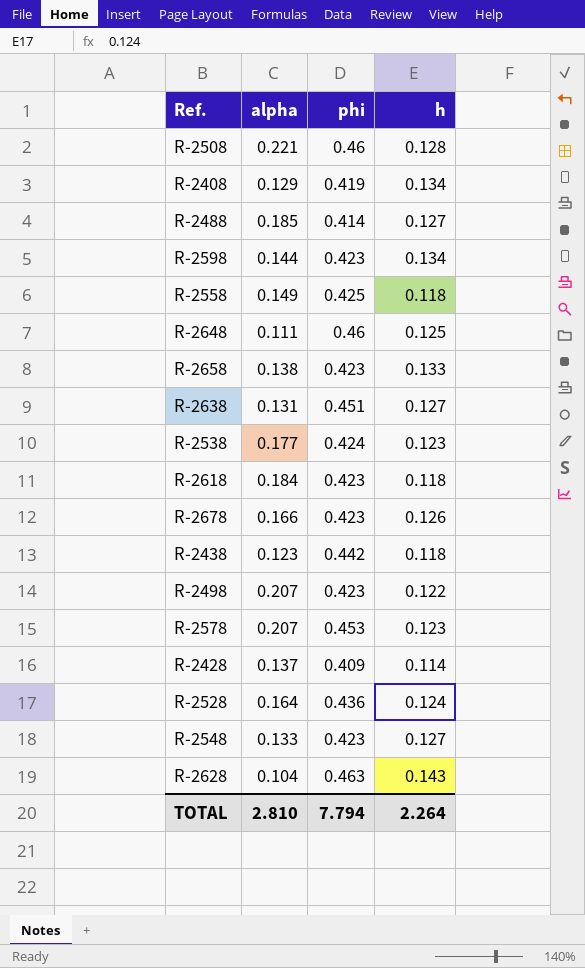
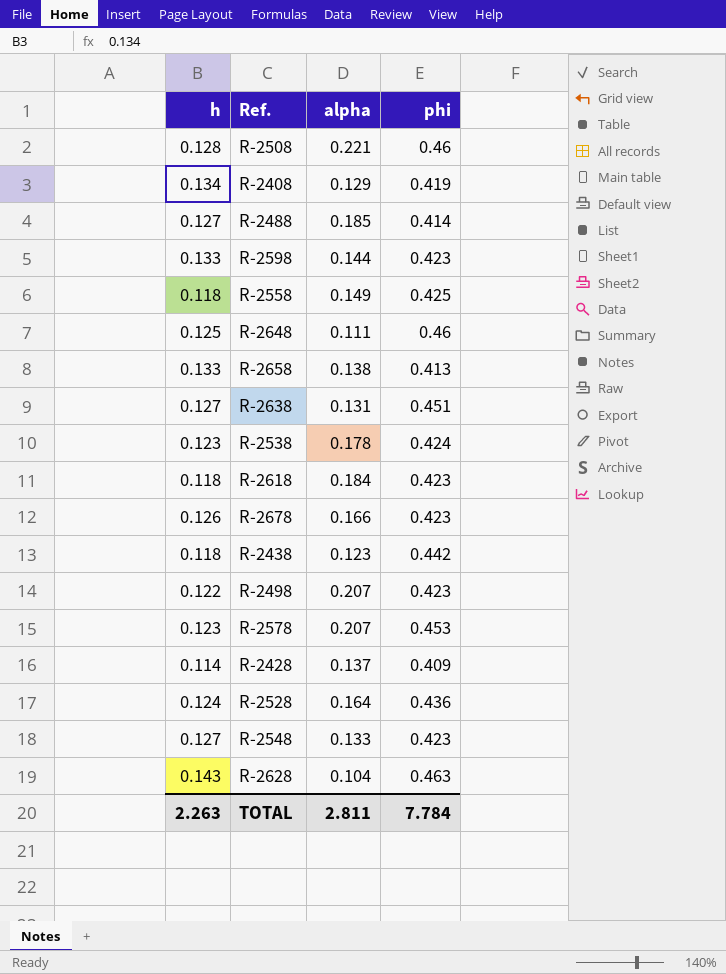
column h | position: 4 -> 1
R-2598 | h: 0.134 -> 0.133
R-2658 | phi: 0.423 -> 0.413
R-2538 | alpha: 0.177 -> 0.178
TOTAL | h: 2.264 -> 2.263
TOTAL | alpha: 2.810 -> 2.811
TOTAL | phi: 7.794 -> 7.784

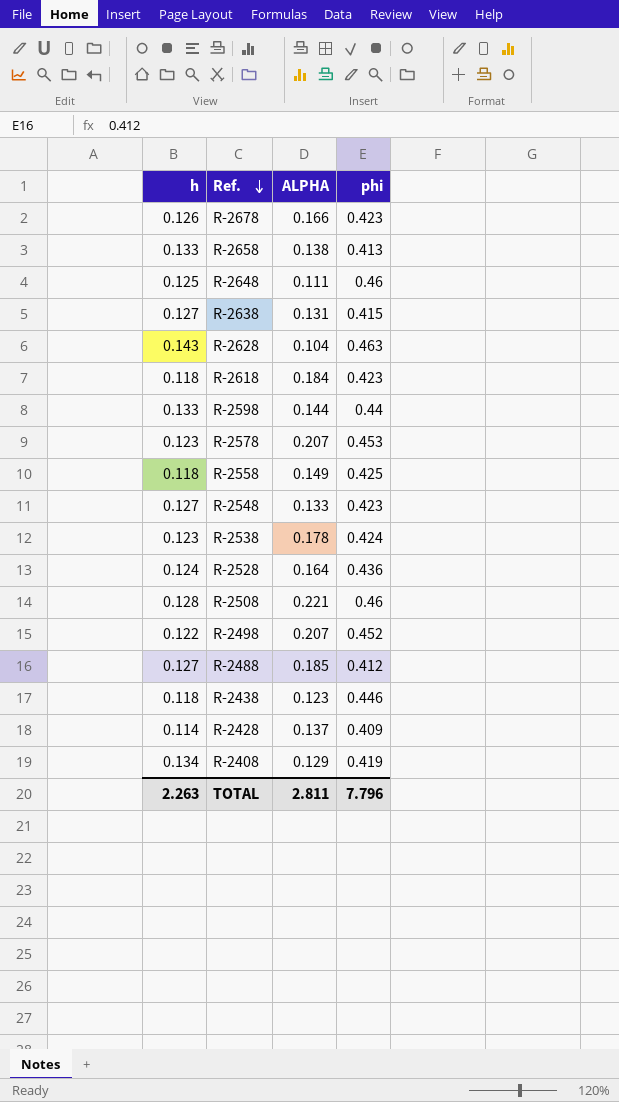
row order: none -> Ref. descending
column name: alpha -> ALPHA
R-2638 | phi: 0.451 -> 0.415
R-2598 | phi: 0.423 -> 0.44
R-2498 | phi: 0.423 -> 0.452
R-2488 | phi: 0.414 -> 0.412
R-2438 | phi: 0.442 -> 0.446
TOTAL | phi: 7.784 -> 7.796

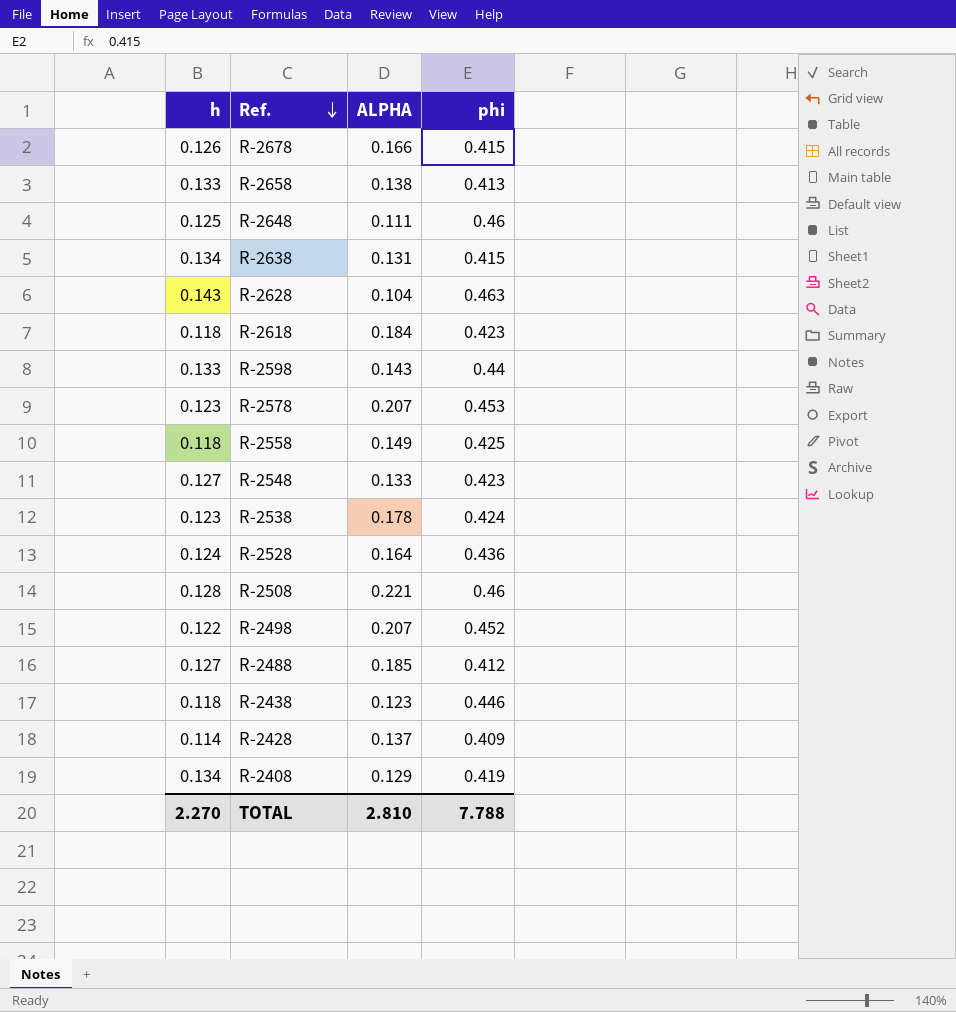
R-2678 | phi: 0.423 -> 0.415
R-2638 | h: 0.127 -> 0.134
R-2598 | ALPHA: 0.144 -> 0.143
TOTAL | h: 2.263 -> 2.270
TOTAL | ALPHA: 2.811 -> 2.810
TOTAL | phi: 7.796 -> 7.788

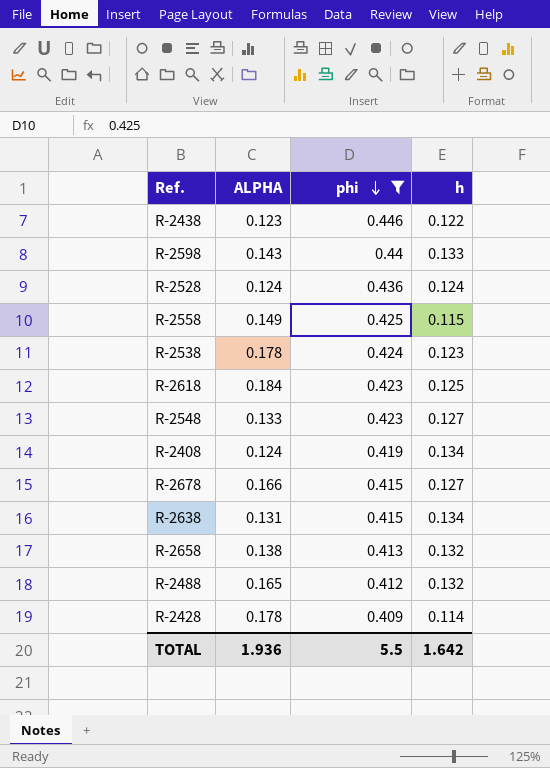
filter: none -> phi <= 0.446
row order: Ref. descending -> phi descending
column h | position: 1 -> 4
R-2438 | h: 0.118 -> 0.122
R-2528 | ALPHA: 0.164 -> 0.124
R-2558 | h: 0.118 -> 0.115
R-2618 | h: 0.118 -> 0.125
R-2408 | ALPHA: 0.129 -> 0.124
R-2678 | h: 0.126 -> 0.127
R-2658 | h: 0.133 -> 0.132
R-2488 | ALPHA: 0.185 -> 0.165
R-2488 | h: 0.127 -> 0.132
R-2428 | ALPHA: 0.137 -> 0.178
TOTAL | ALPHA: 2.810 -> 1.936
TOTAL | phi: 7.788 -> 5.5
TOTAL | h: 2.270 -> 1.642

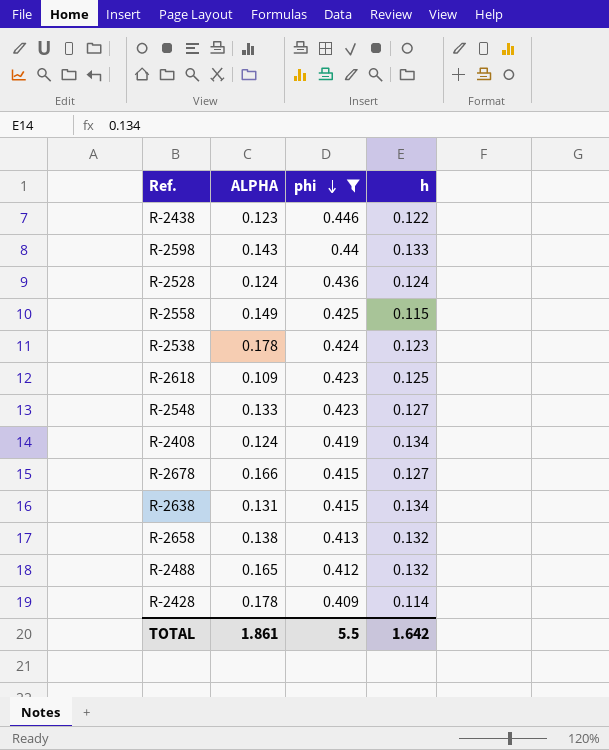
R-2618 | ALPHA: 0.184 -> 0.109
TOTAL | ALPHA: 1.936 -> 1.861

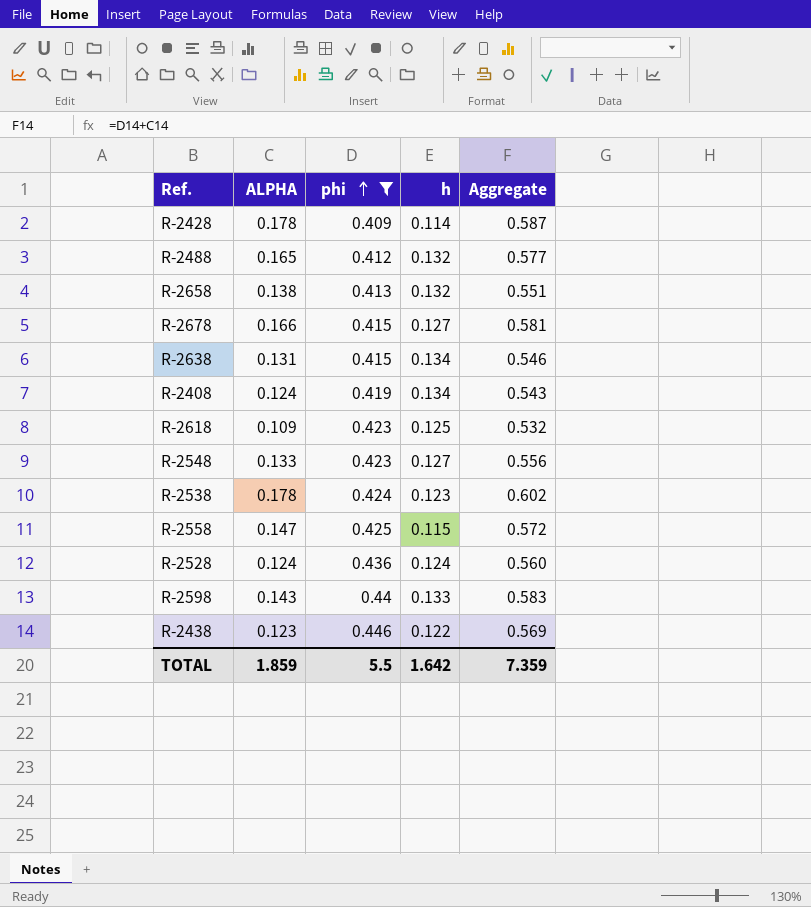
row order: phi descending -> phi ascending
column Aggregate | formula: none -> [ALPHA] + [phi]
R-2558 | ALPHA: 0.149 -> 0.147
TOTAL | ALPHA: 1.861 -> 1.859

